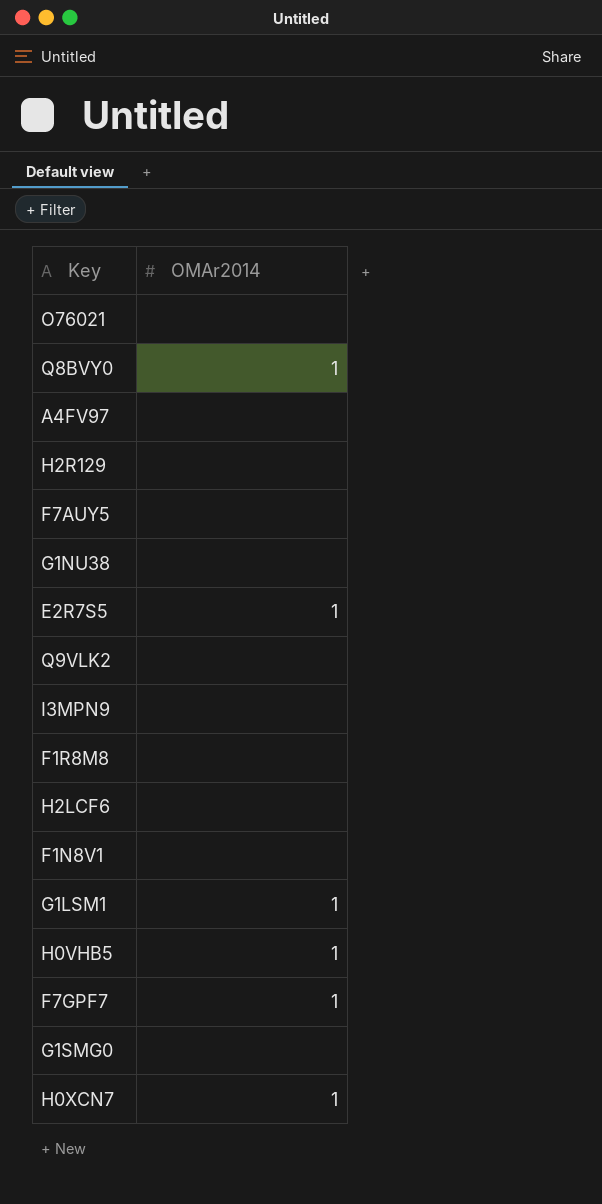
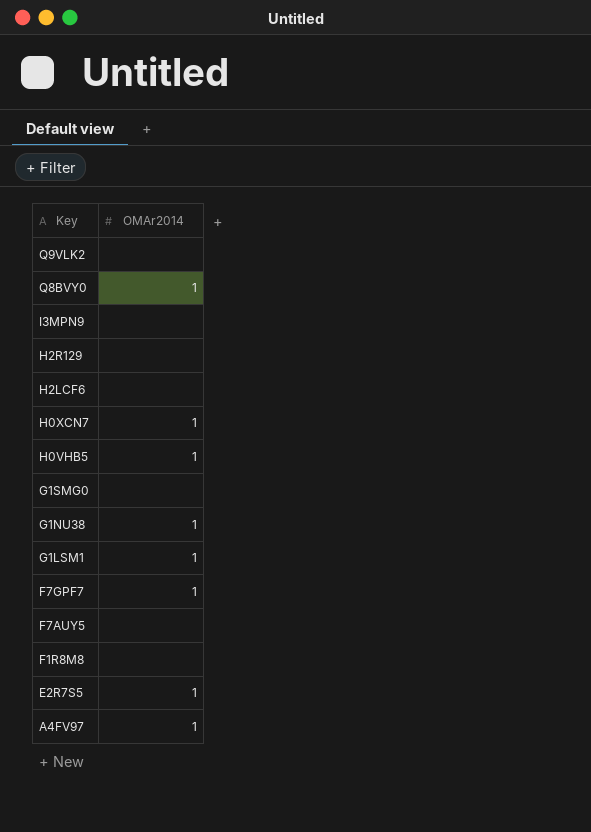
row order: none -> Key descending
row O76021: none -> none
row F1N8V1: none -> none
G1NU38 | OMAr2014: none -> 1
A4FV97 | OMAr2014: none -> 1

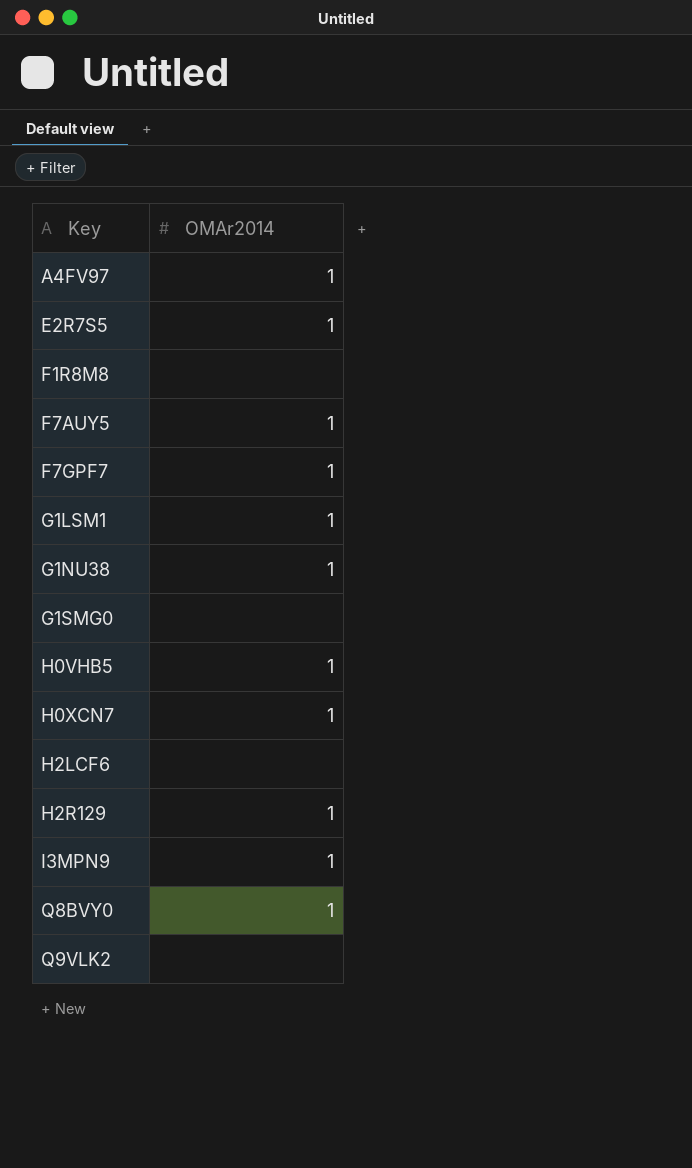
row order: Key descending -> Key ascending
F7AUY5 | OMAr2014: none -> 1
H2R129 | OMAr2014: none -> 1
I3MPN9 | OMAr2014: none -> 1

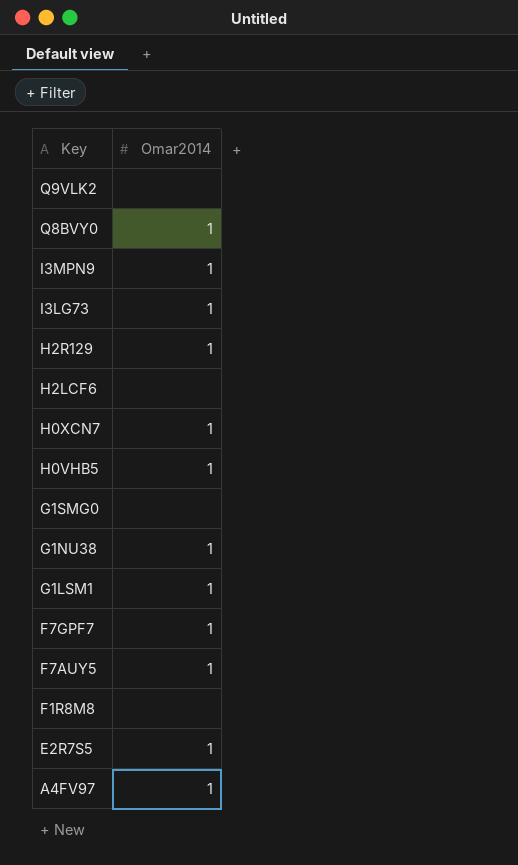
row order: Key ascending -> Key descending
column name: OMAr2014 -> Omar2014
row I3LG73: none -> 1

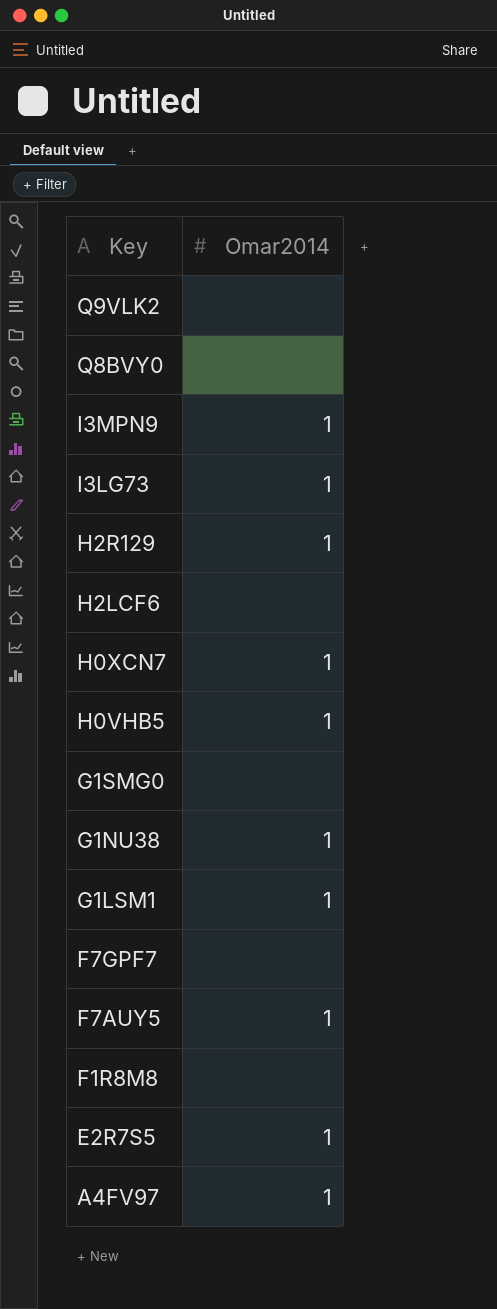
Q8BVY0 | Omar2014: 1 -> none
F7GPF7 | Omar2014: 1 -> none

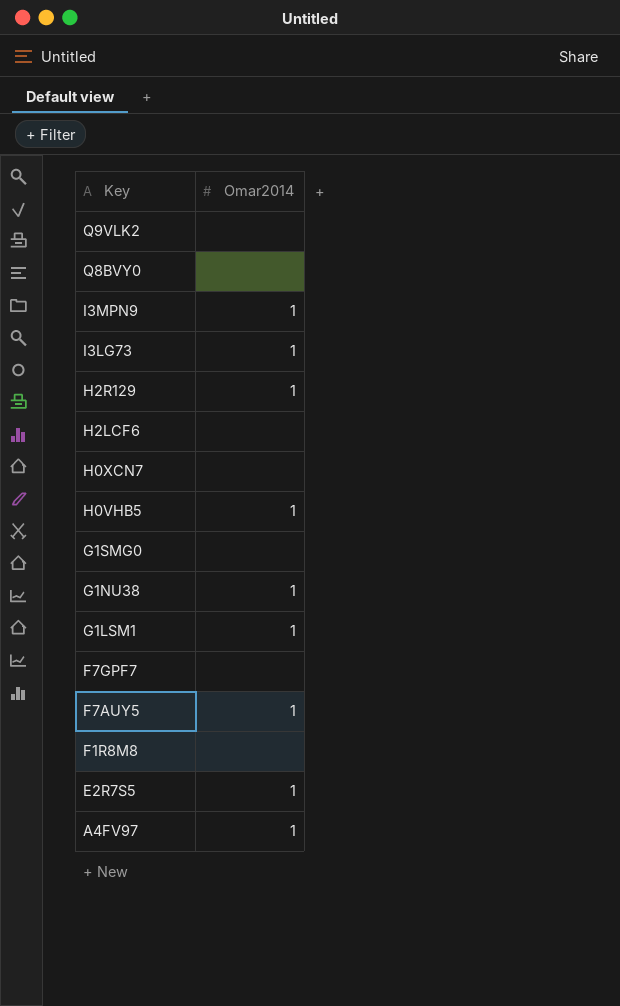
H0XCN7 | Omar2014: 1 -> none

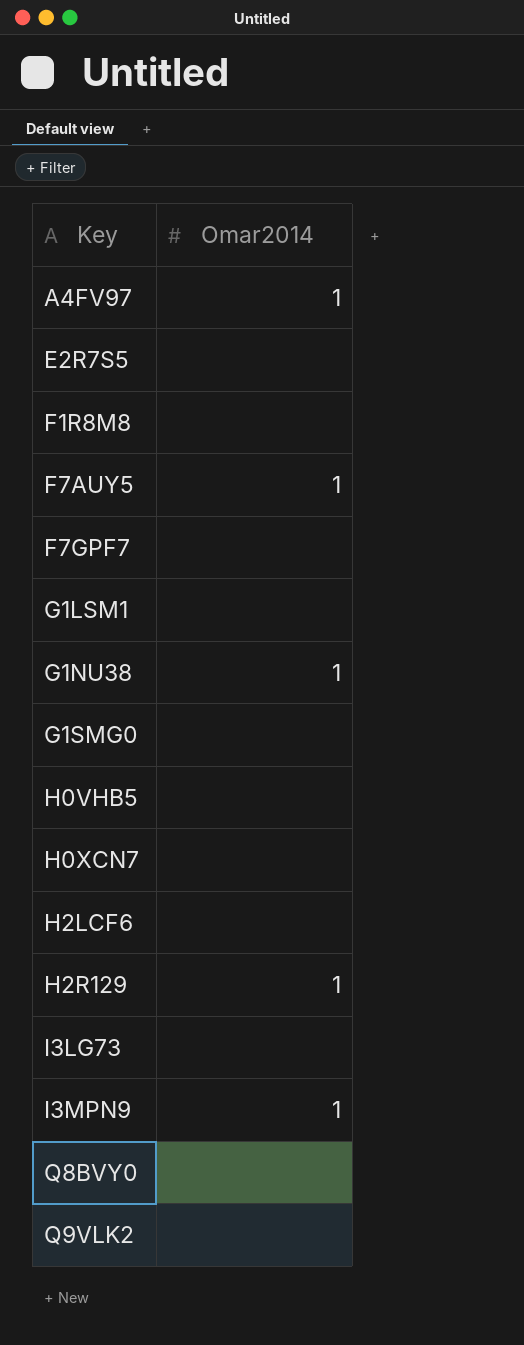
row order: Key descending -> Key ascending
E2R7S5 | Omar2014: 1 -> none
G1LSM1 | Omar2014: 1 -> none
H0VHB5 | Omar2014: 1 -> none
I3LG73 | Omar2014: 1 -> none

